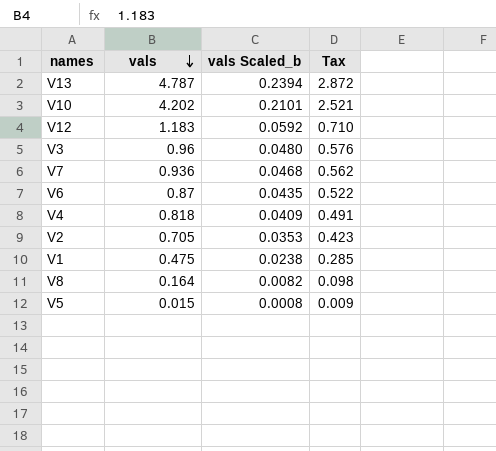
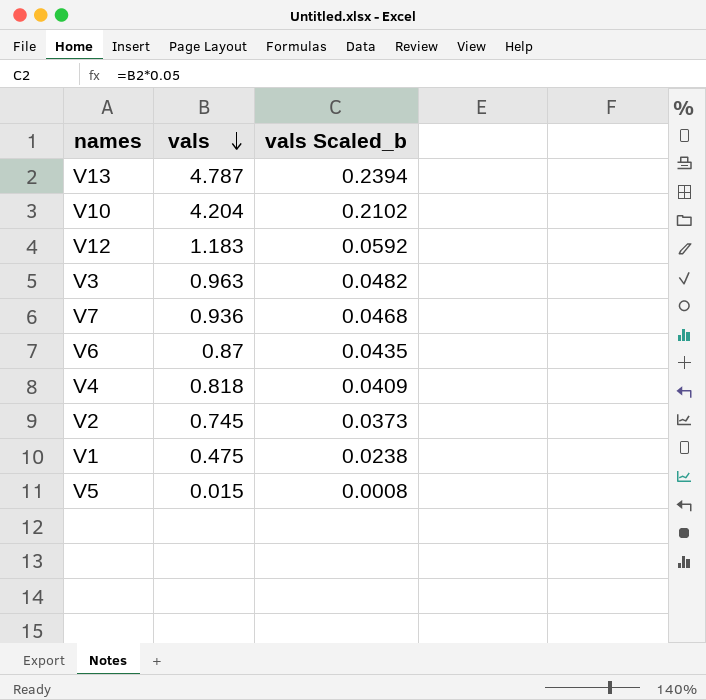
column Tax | formula: [vals] * 0.6 -> none
row V8: 0.164 | 0.0082 | 0.098 -> none
V10 | vals: 4.202 -> 4.204
V10 | vals Scaled_b: 0.2101 -> 0.2102
V3 | vals: 0.96 -> 0.963
V3 | vals Scaled_b: 0.0480 -> 0.0482
V2 | vals: 0.705 -> 0.745
V2 | vals Scaled_b: 0.0353 -> 0.0373

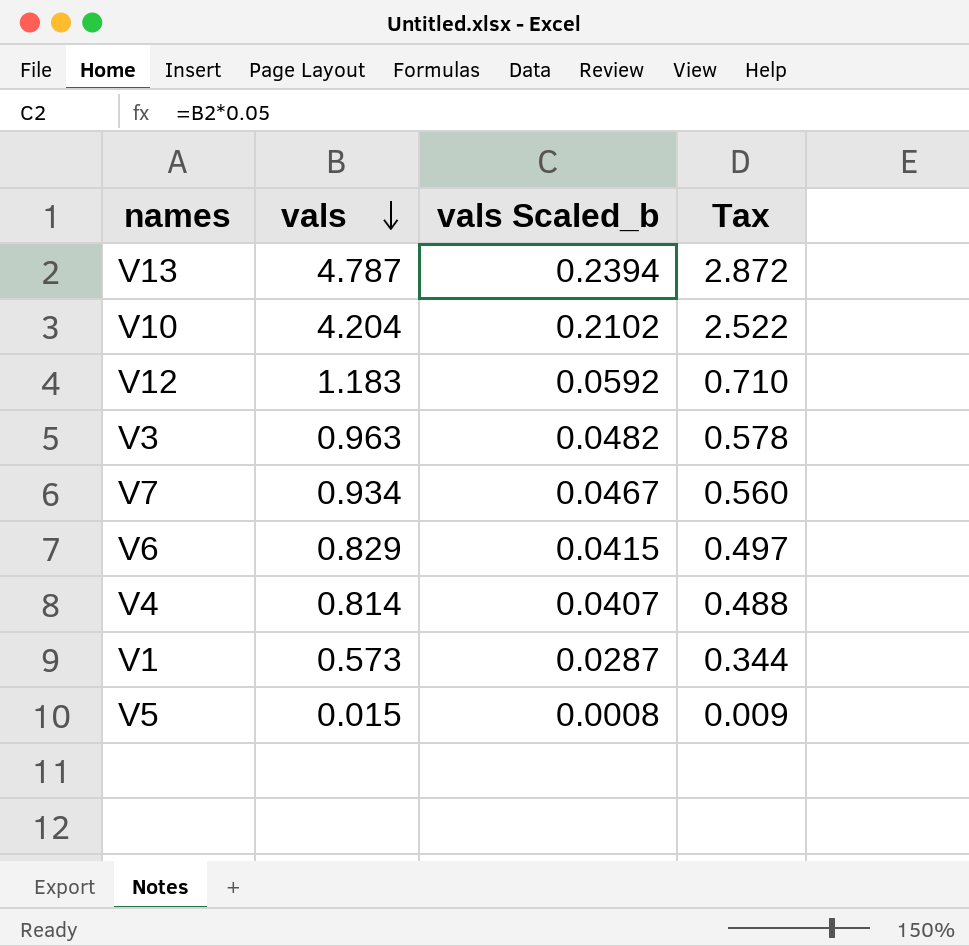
column Tax | formula: none -> [vals] * 0.6
row V2: 0.745 | 0.0373 -> none
V7 | vals: 0.936 -> 0.934
V7 | vals Scaled_b: 0.0468 -> 0.0467
V6 | vals: 0.87 -> 0.829
V6 | vals Scaled_b: 0.0435 -> 0.0415
V4 | vals: 0.818 -> 0.814
V4 | vals Scaled_b: 0.0409 -> 0.0407
V1 | vals: 0.475 -> 0.573
V1 | vals Scaled_b: 0.0238 -> 0.0287

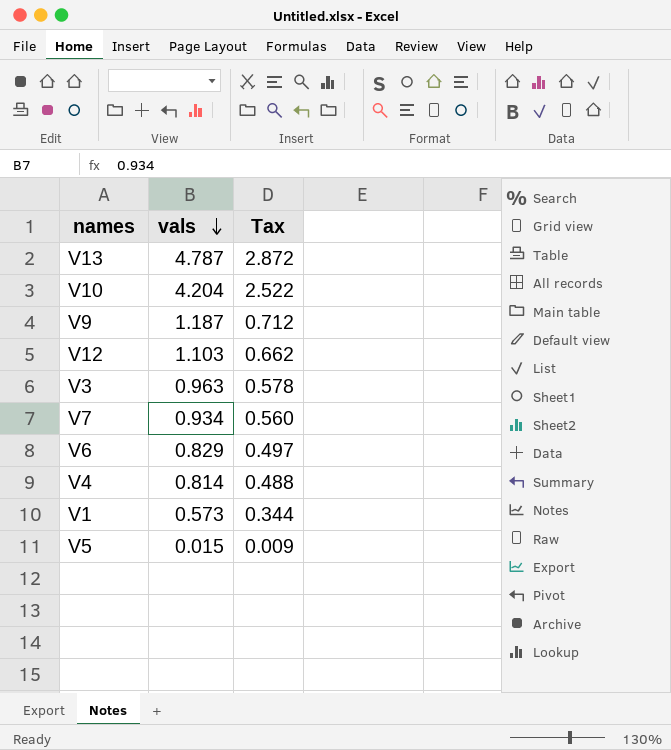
column vals Scaled_b | formula: [vals] * 0.05 -> none
row V9: none -> 1.187 | 0.712
V12 | vals: 1.183 -> 1.103
V12 | Tax: 0.710 -> 0.662

